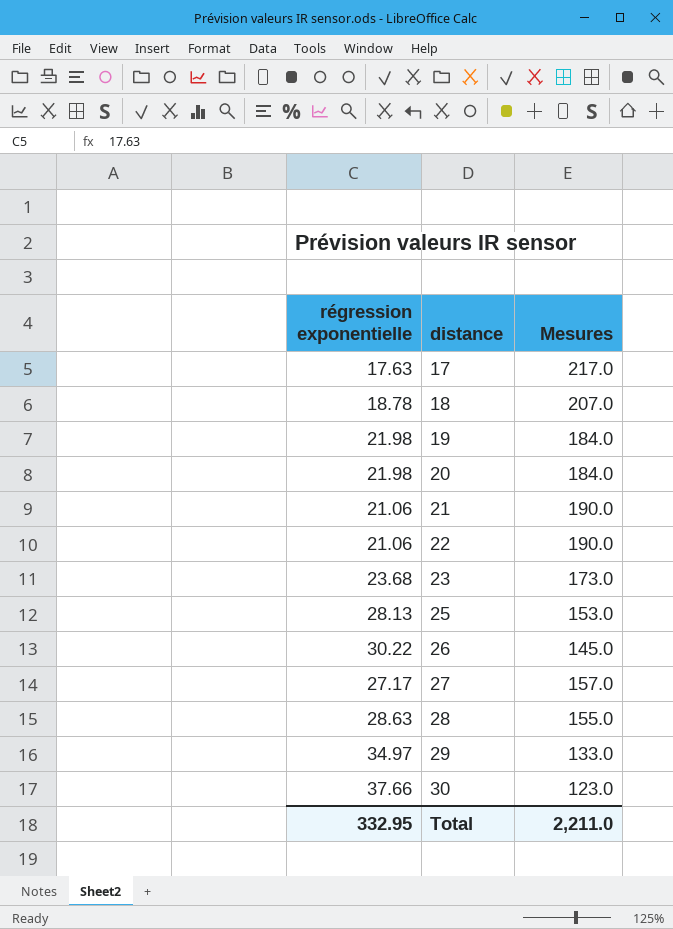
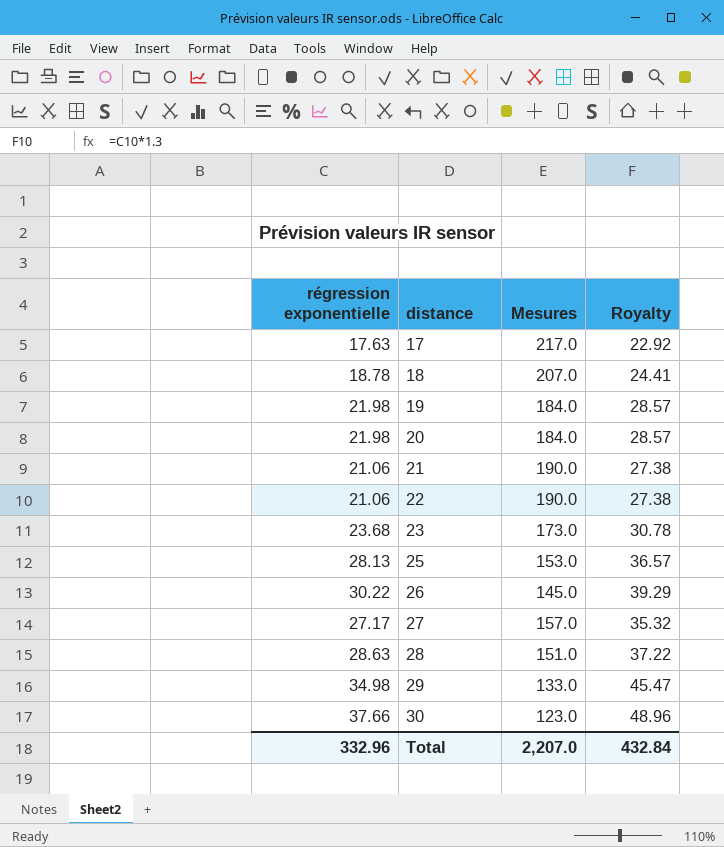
column Royalty | formula: none -> [régression exponentielle] * 1.3
28 | Mesures: 155.0 -> 151.0
29 | régression exponentielle: 34.97 -> 34.98
Total | régression exponentielle: 332.95 -> 332.96
Total | Mesures: 2,211.0 -> 2,207.0

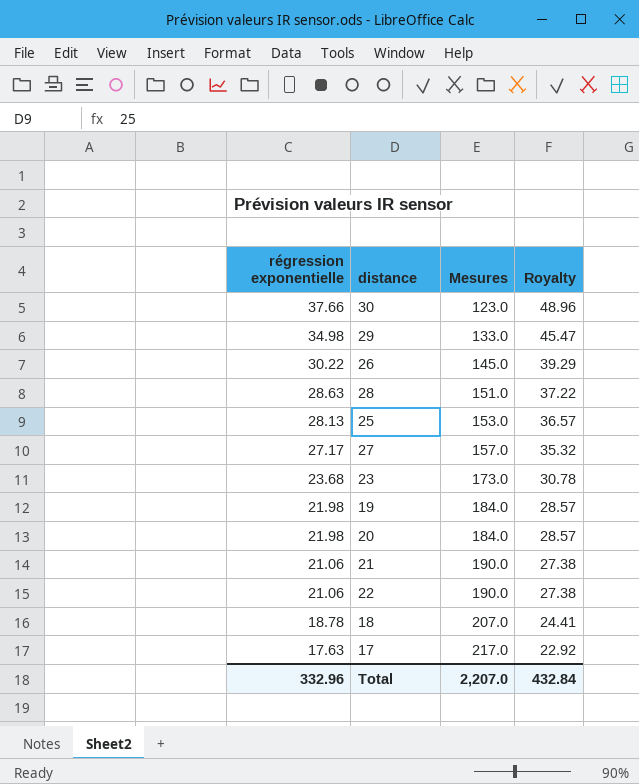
row order: distance ascending -> régression exponentielle descending

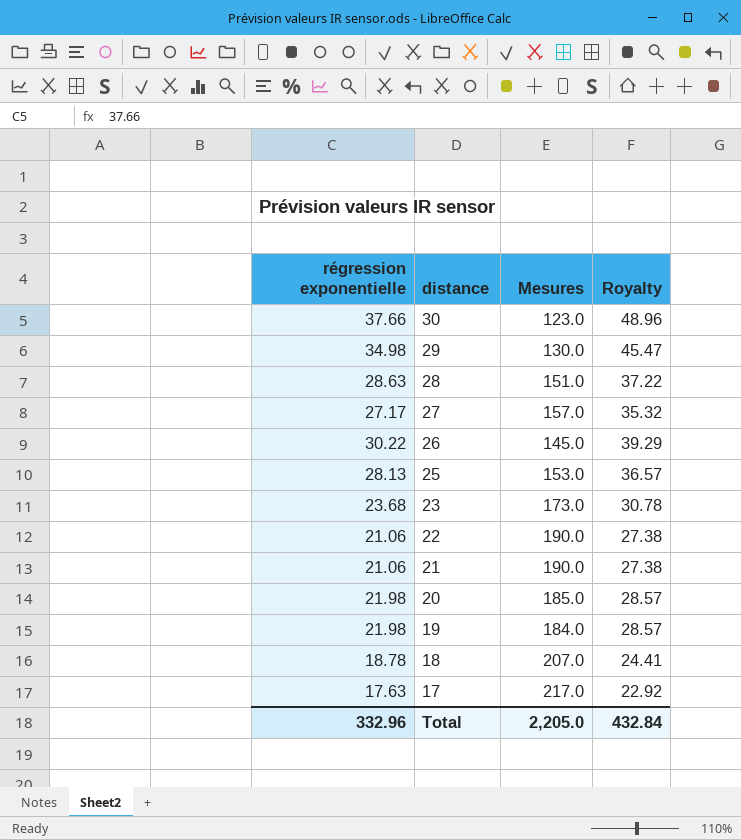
row order: régression exponentielle descending -> distance descending
29 | Mesures: 133.0 -> 130.0
20 | Mesures: 184.0 -> 185.0
Total | Mesures: 2,207.0 -> 2,205.0

